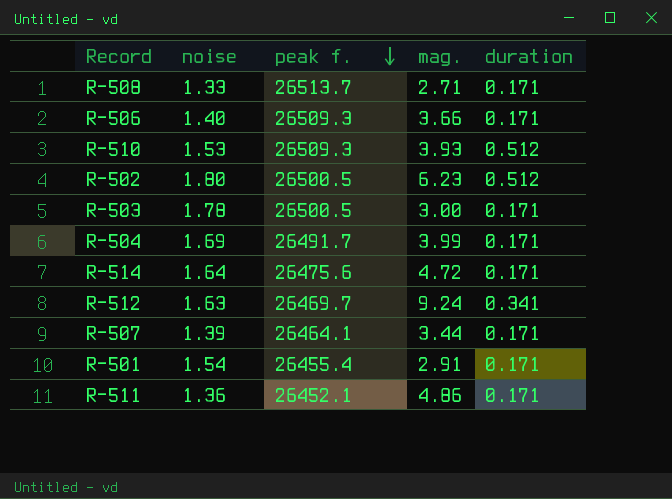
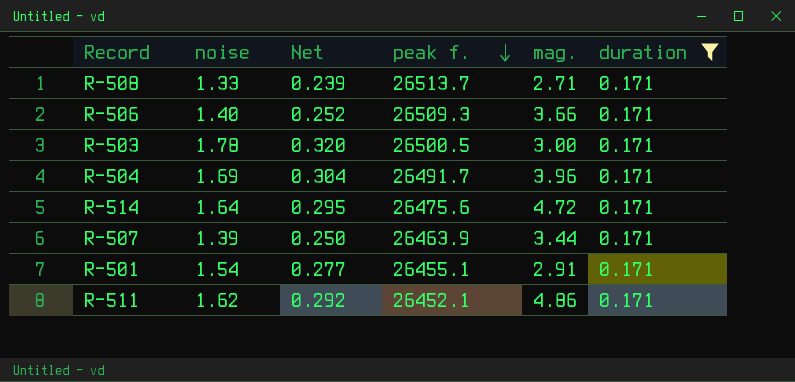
filter: none -> duration = 0.171
column Net | formula: none -> [noise] * 0.18
R-504 | mag.: 3.99 -> 3.96
R-507 | peak f.: 26464.1 -> 26463.9
R-501 | peak f.: 26455.4 -> 26455.1
R-511 | noise: 1.36 -> 1.62

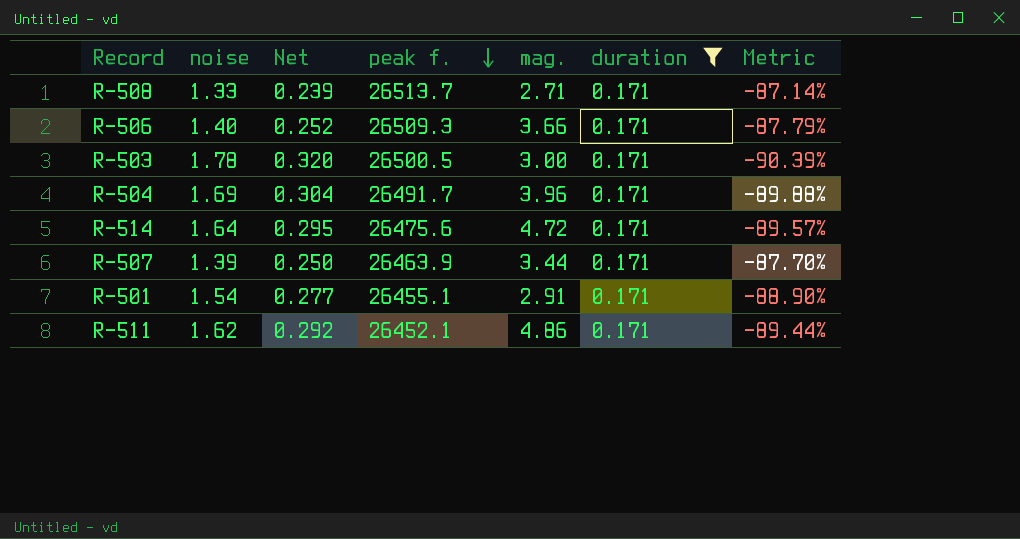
column Metric | formula: none -> ([duration] - [noise]) / [noise]

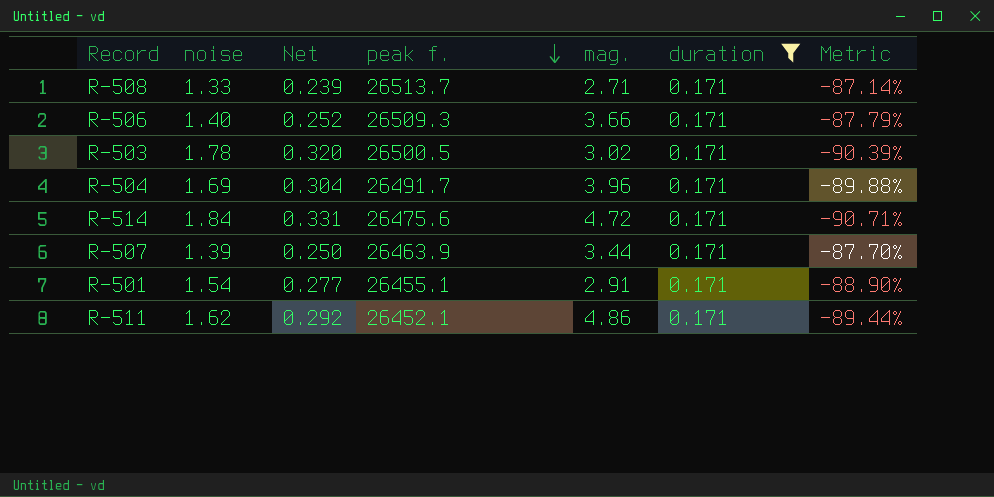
R-503 | mag.: 3.00 -> 3.02
R-514 | noise: 1.64 -> 1.84
R-514 | Net: 0.295 -> 0.331
R-514 | Metric: -89.57% -> -90.71%

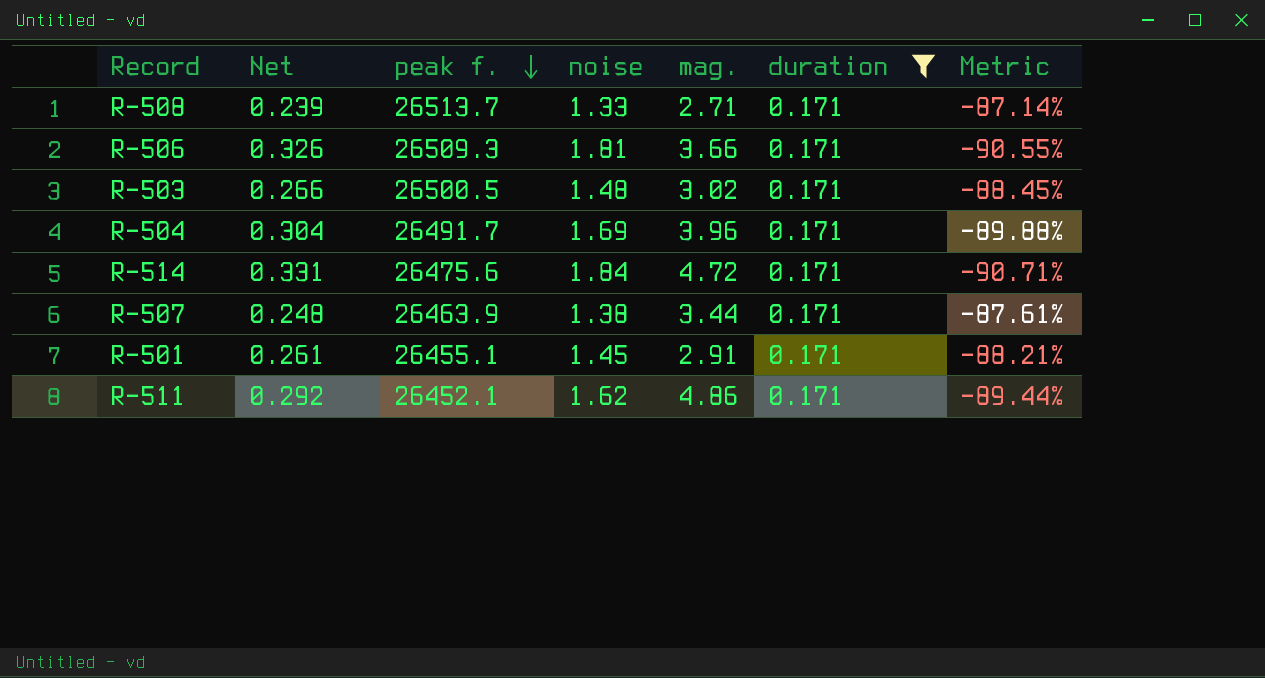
column noise | position: 2 -> 4
R-506 | Net: 0.252 -> 0.326
R-506 | noise: 1.40 -> 1.81
R-506 | Metric: -87.79% -> -90.55%
R-503 | Net: 0.320 -> 0.266
R-503 | noise: 1.78 -> 1.48
R-503 | Metric: -90.39% -> -88.45%
R-507 | Net: 0.250 -> 0.248
R-507 | noise: 1.39 -> 1.38
R-507 | Metric: -87.70% -> -87.61%
R-501 | Net: 0.277 -> 0.261
R-501 | noise: 1.54 -> 1.45
R-501 | Metric: -88.90% -> -88.21%

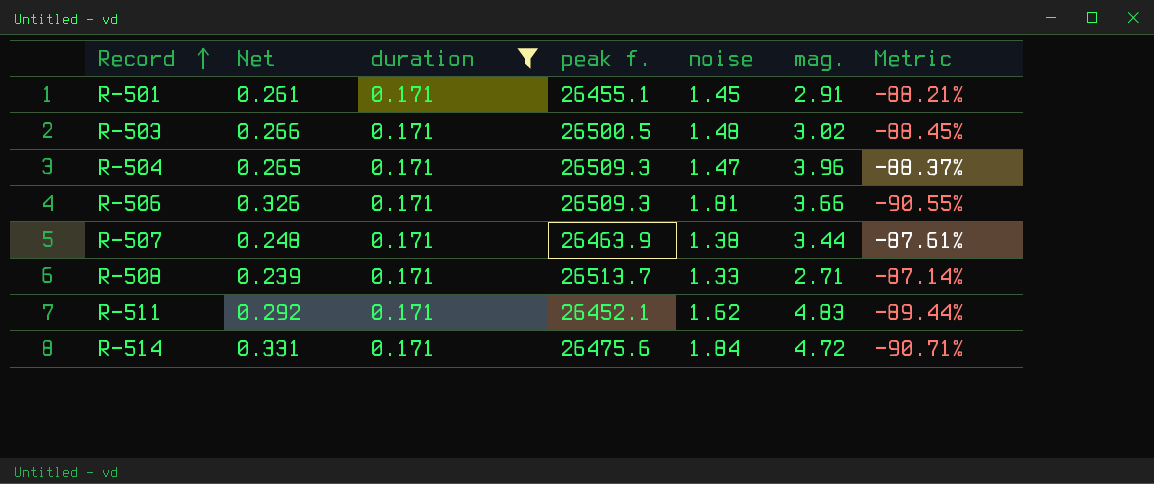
row order: peak f. descending -> Record ascending
column duration | position: 6 -> 3
R-504 | Net: 0.304 -> 0.265
R-504 | peak f.: 26491.7 -> 26509.3
R-504 | noise: 1.69 -> 1.47
R-504 | Metric: -89.88% -> -88.37%
R-511 | mag.: 4.86 -> 4.83

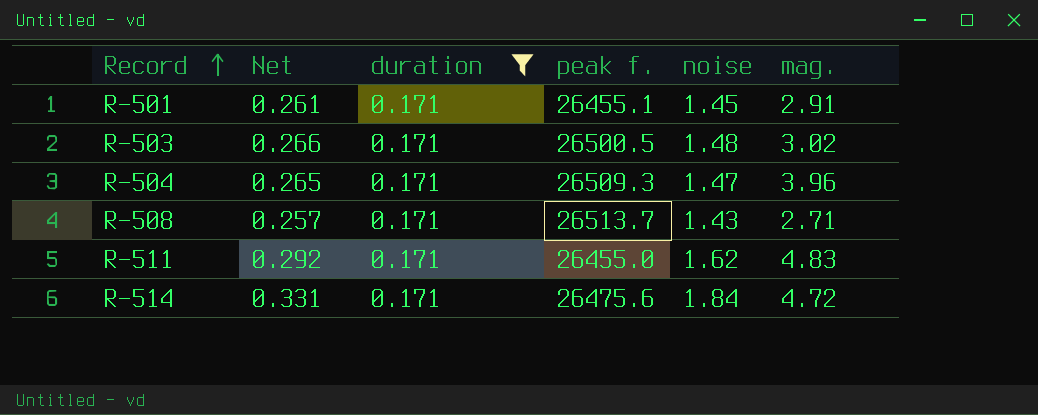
column Metric | formula: ([duration] - [noise]) / [noise] -> none
row R-506: 0.326 | 0.171 | 26509.3 | 1.81 | 3.66 | -90.55% -> none
row R-507: 0.248 | 0.171 | 26463.9 | 1.38 | 3.44 | -87.61% -> none
R-508 | Net: 0.239 -> 0.257
R-508 | noise: 1.33 -> 1.43
R-511 | peak f.: 26452.1 -> 26455.0

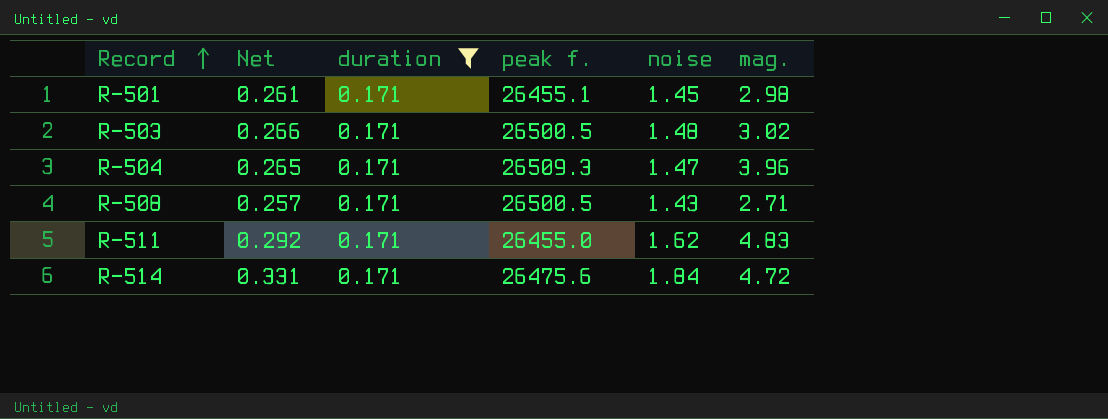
R-501 | mag.: 2.91 -> 2.98
R-508 | peak f.: 26513.7 -> 26500.5

